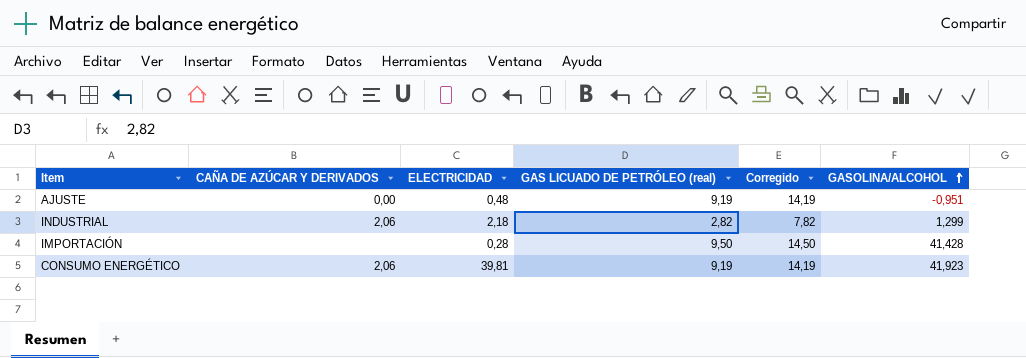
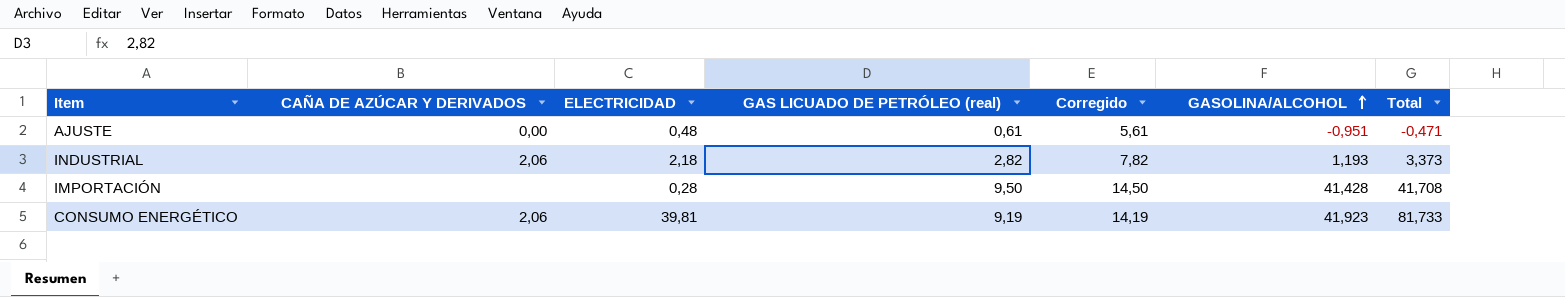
column Total | formula: none -> [ELECTRICIDAD] + [GASOLINA/ALCOHOL]
AJUSTE | GAS LICUADO DE PETRÓLEO (real): 9,19 -> 0,61
AJUSTE | Corregido: 14,19 -> 5,61
INDUSTRIAL | GASOLINA/ALCOHOL: 1,299 -> 1,193

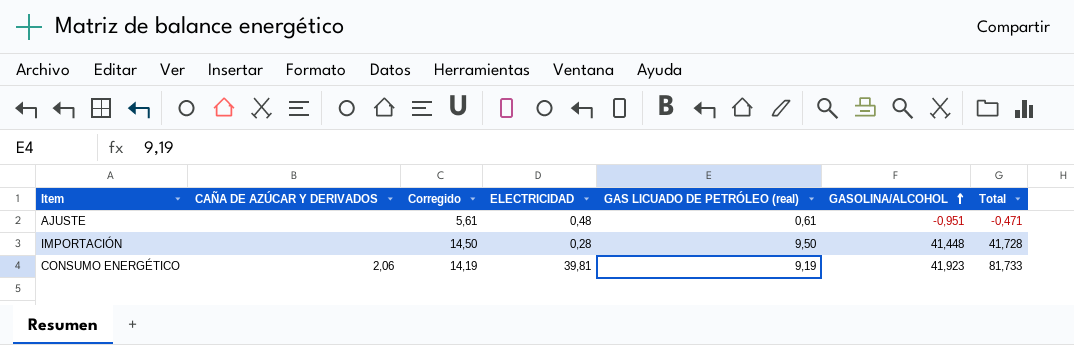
column Corregido | position: 5 -> 3
row INDUSTRIAL: 2,06 | 2,18 | 2,82 | 7,82 | 1,193 | 3,373 -> none
AJUSTE | CAÑA DE AZÚCAR Y DERIVADOS: 0,00 -> none
IMPORTACIÓN | GASOLINA/ALCOHOL: 41,428 -> 41,448
IMPORTACIÓN | Total: 41,708 -> 41,728

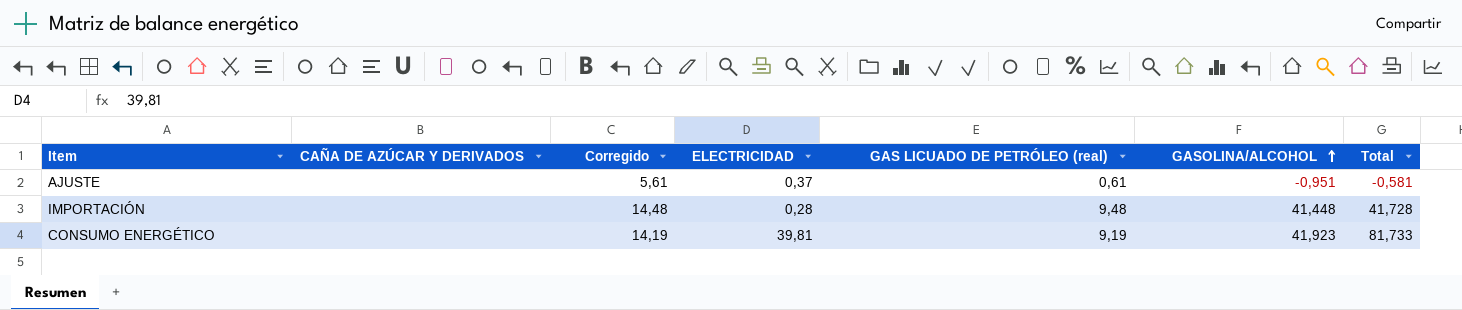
AJUSTE | ELECTRICIDAD: 0,48 -> 0,37
AJUSTE | Total: -0,471 -> -0,581
IMPORTACIÓN | Corregido: 14,50 -> 14,48
IMPORTACIÓN | GAS LICUADO DE PETRÓLEO (real): 9,50 -> 9,48
CONSUMO ENERGÉTICO | CAÑA DE AZÚCAR Y DERIVADOS: 2,06 -> none

